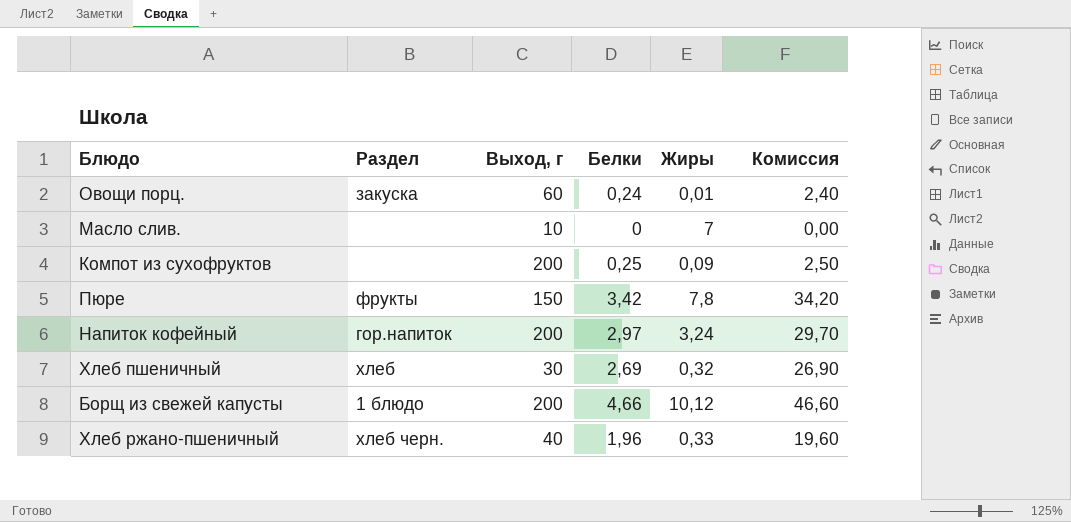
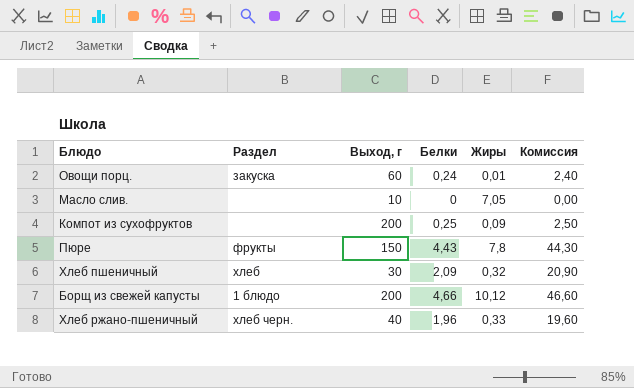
row Напиток кофейный: гор.напиток | 200 | 2,97 | 3,24 | 29,70 -> none
Масло слив. | Жиры: 7 -> 7,05
Пюре | Белки: 3,42 -> 4,43
Пюре | Комиссия: 34,20 -> 44,30
Хлеб пшеничный | Белки: 2,69 -> 2,09
Хлеб пшеничный | Комиссия: 26,90 -> 20,90

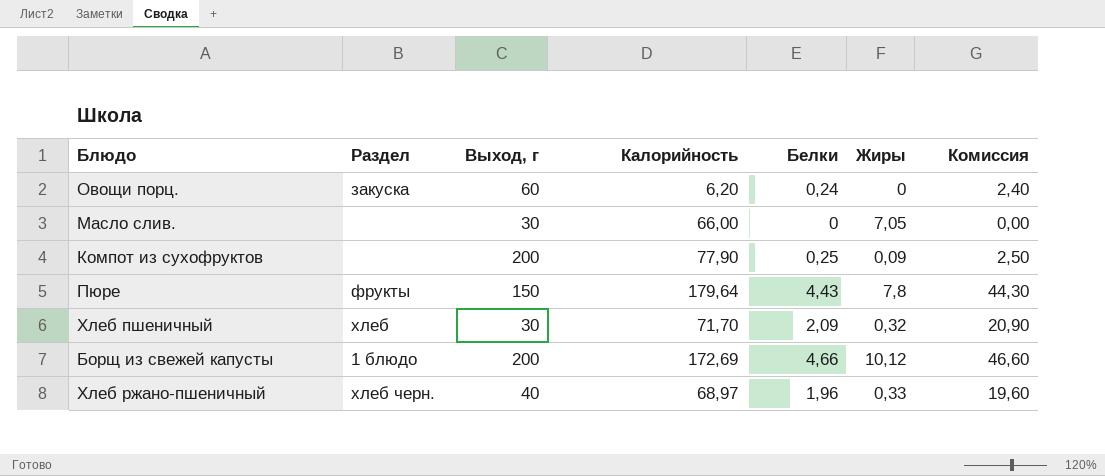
column Калорийность | position: none -> 4
Овощи порц. | Жиры: 0,01 -> 0
Масло слив. | Выход, г: 10 -> 30

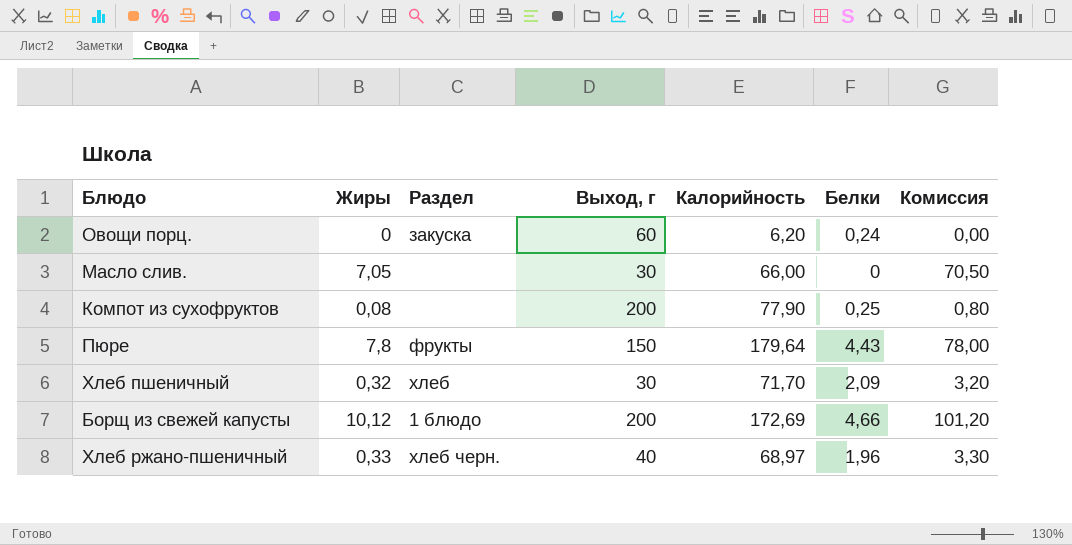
column Жиры | position: 6 -> 2
column Комиссия | formula: [Белки] * 10 -> [Жиры] * 10
Компот из сухофруктов | Жиры: 0,09 -> 0,08

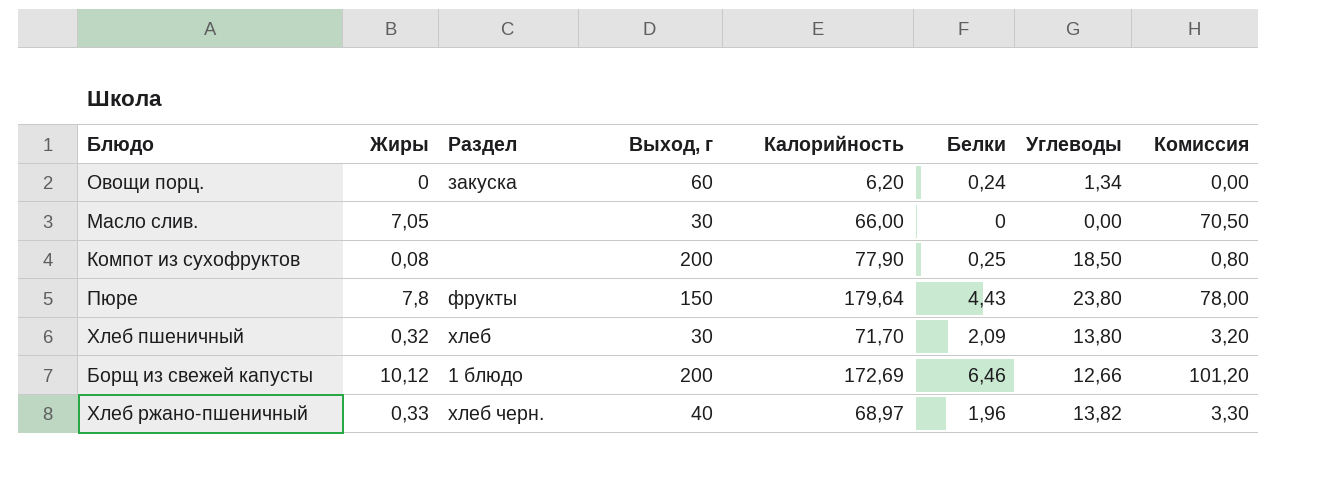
column Углеводы | position: none -> 7
Борщ из свежей капусты | Белки: 4,66 -> 6,46

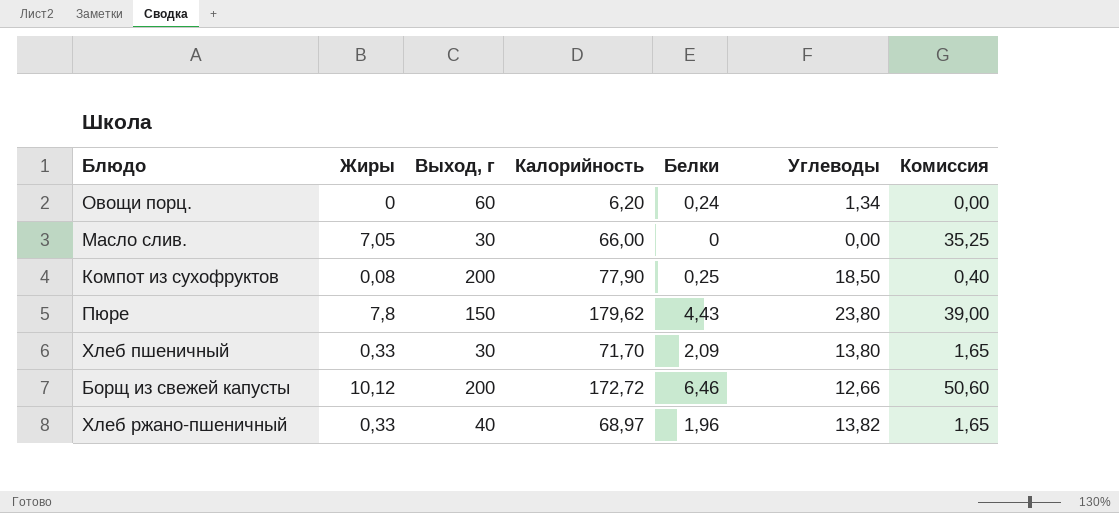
column Раздел | position: 3 -> none
column Комиссия | formula: [Жиры] * 10 -> [Жиры] * 5
Пюре | Калорийность: 179,64 -> 179,62
Хлеб пшеничный | Жиры: 0,32 -> 0,33
Борщ из свежей капусты | Калорийность: 172,69 -> 172,72

